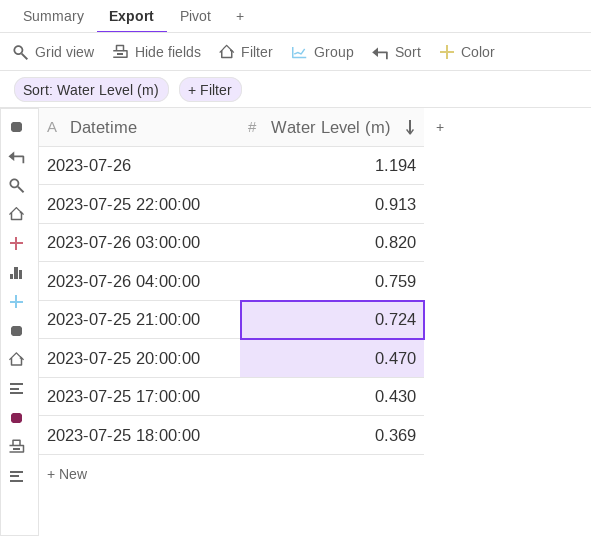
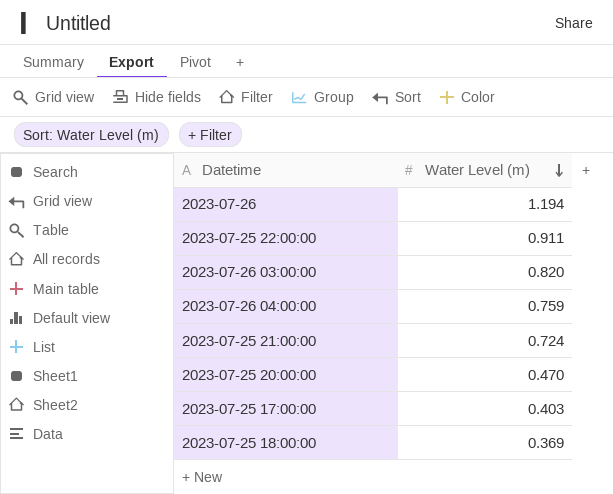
2023-07-25 22:00:00 | Water Level (m): 0.913 -> 0.911
2023-07-25 17:00:00 | Water Level (m): 0.430 -> 0.403

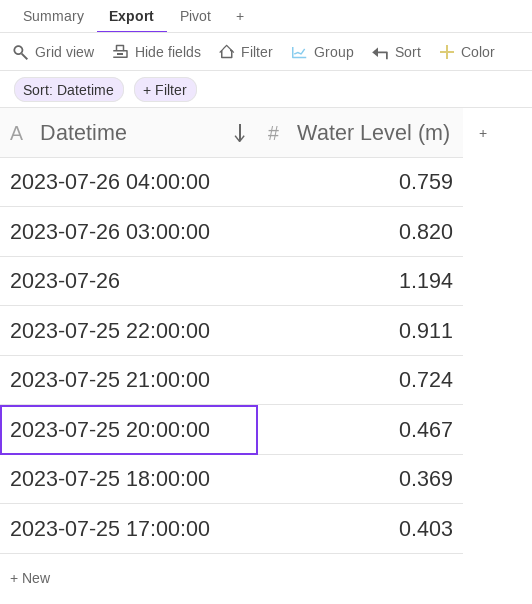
row order: Water Level (m) descending -> Datetime descending
2023-07-25 20:00:00 | Water Level (m): 0.470 -> 0.467

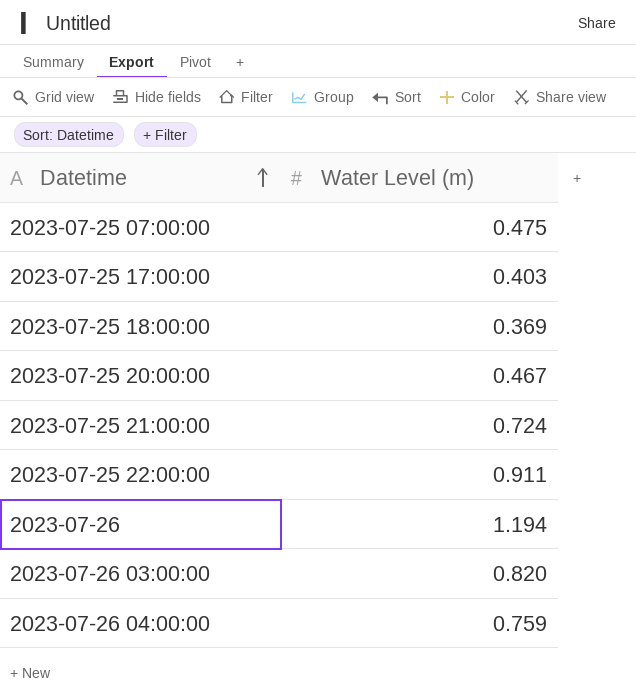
row order: Datetime descending -> Datetime ascending
row 2023-07-25 07:00:00: none -> 0.475

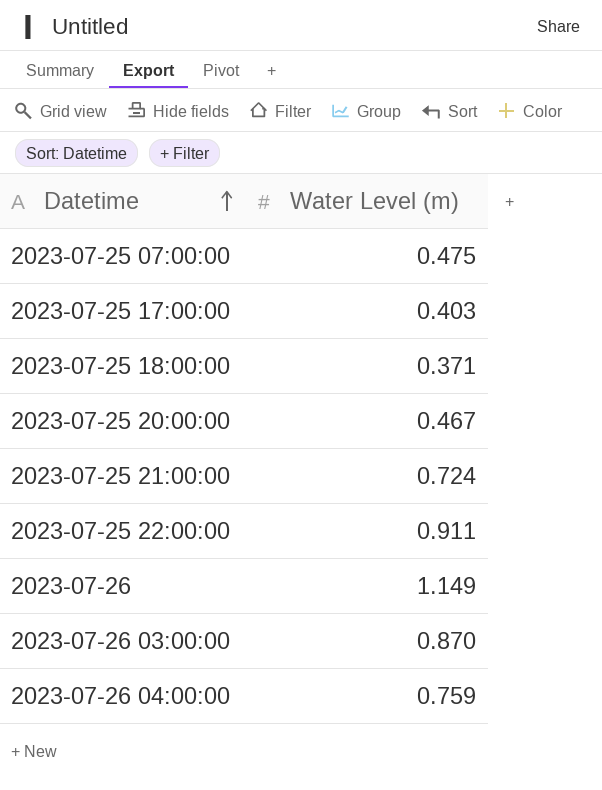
2023-07-25 18:00:00 | Water Level (m): 0.369 -> 0.371
2023-07-26 | Water Level (m): 1.194 -> 1.149
2023-07-26 03:00:00 | Water Level (m): 0.820 -> 0.870

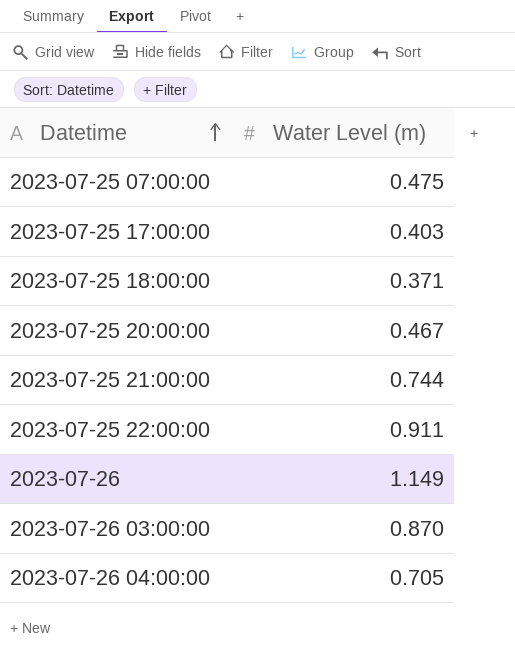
2023-07-25 21:00:00 | Water Level (m): 0.724 -> 0.744
2023-07-26 04:00:00 | Water Level (m): 0.759 -> 0.705

